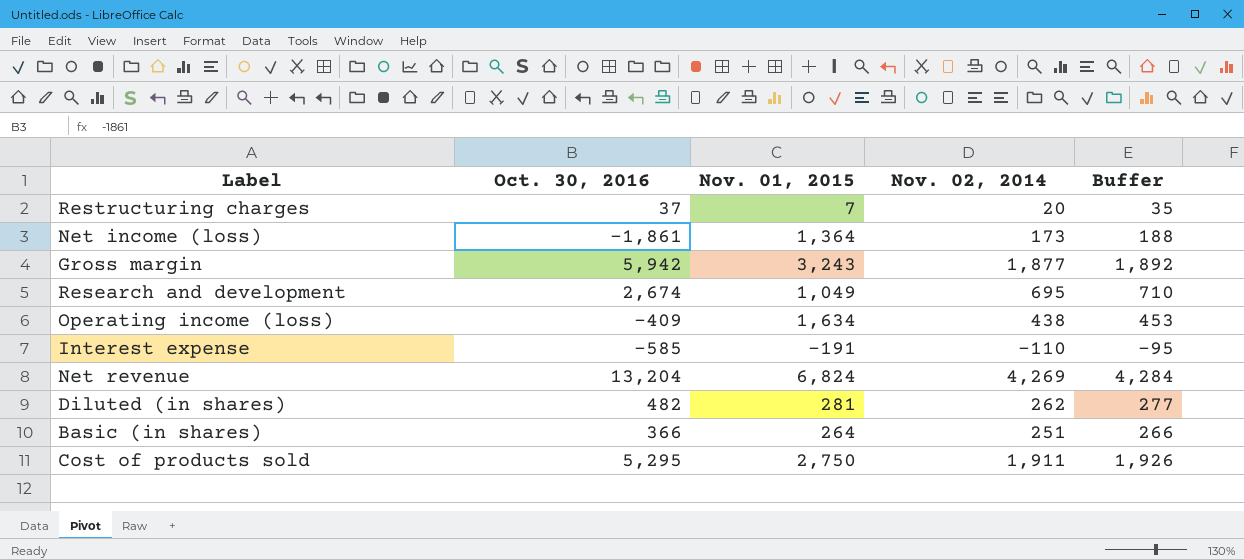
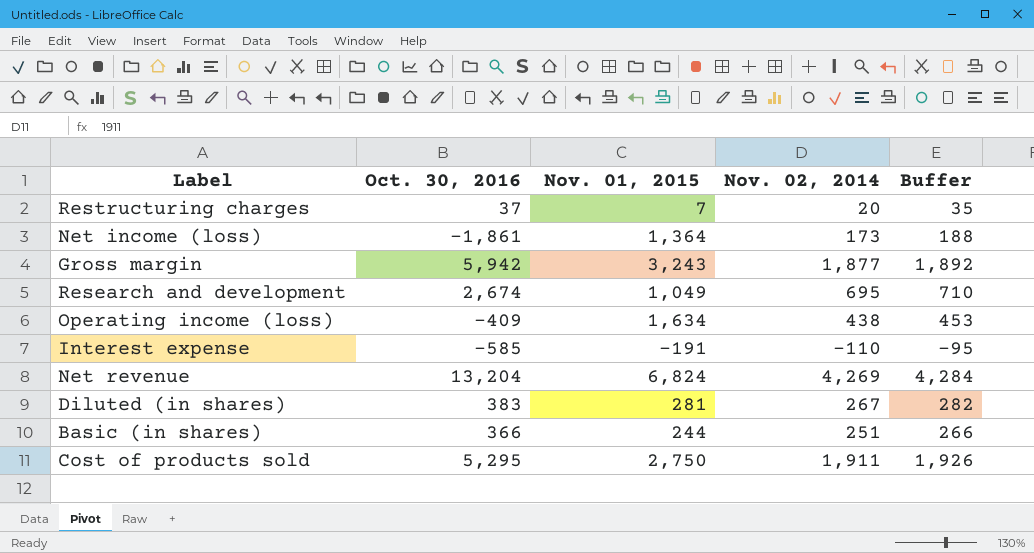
Diluted (in shares) | Oct. 30, 2016: 482 -> 383
Diluted (in shares) | Nov. 02, 2014: 262 -> 267
Diluted (in shares) | Buffer: 277 -> 282
Basic (in shares) | Nov. 01, 2015: 264 -> 244

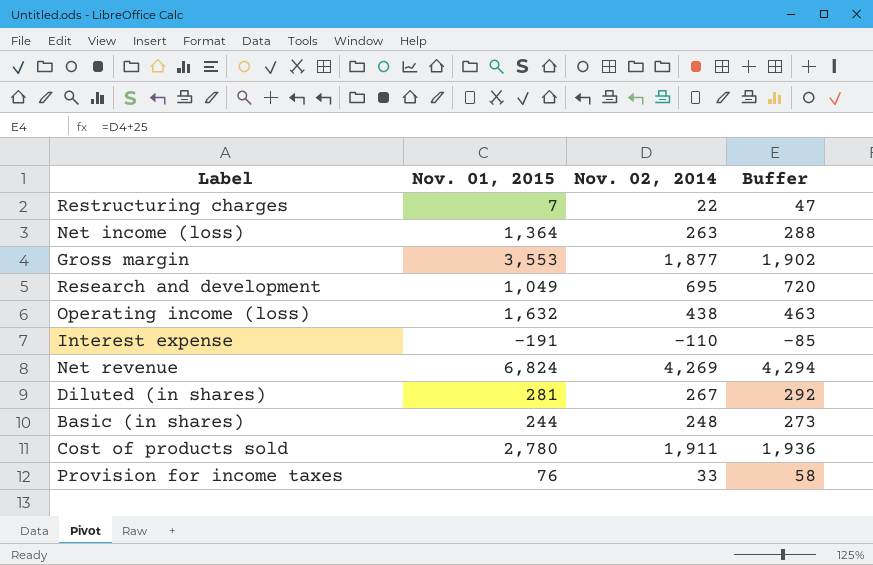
column Oct. 30, 2016 | position: 2 -> none
column Buffer | formula: [Nov. 02, 2014] + 15 -> [Nov. 02, 2014] + 25
Restructuring charges | Nov. 02, 2014: 20 -> 22
Net income (loss) | Nov. 02, 2014: 173 -> 263
Gross margin | Nov. 01, 2015: 3,243 -> 3,553
Operating income (loss) | Nov. 01, 2015: 1,634 -> 1,632
Basic (in shares) | Nov. 02, 2014: 251 -> 248
Cost of products sold | Nov. 01, 2015: 2,750 -> 2,780
row Provision for income taxes: none -> 76 | 33 | 58

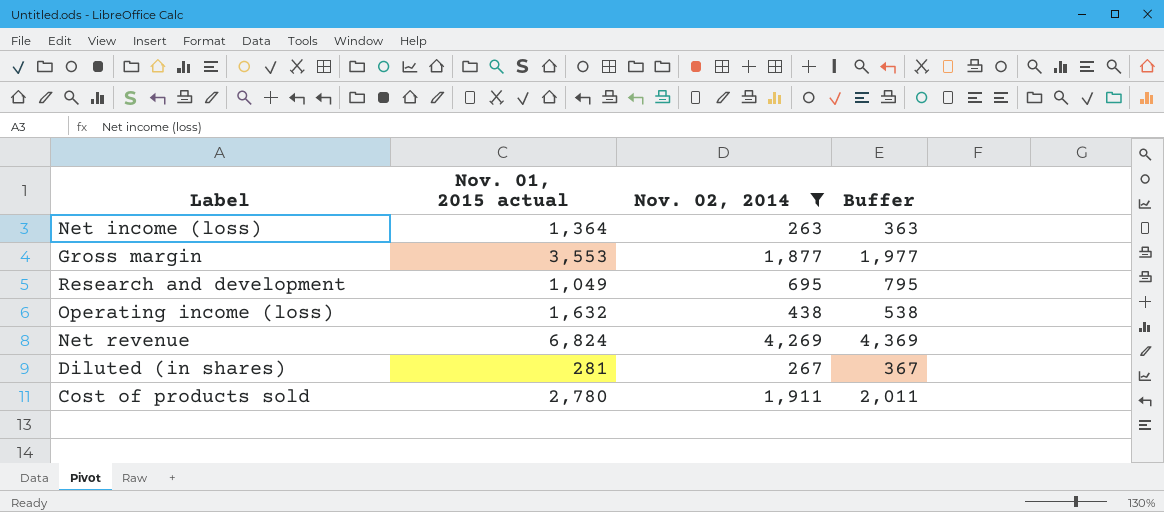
filter: none -> Nov. 02, 2014 >= 263
column name: Nov. 01, 2015 -> Nov. 01, 2015 actual
column Buffer | formula: [Nov. 02, 2014] + 25 -> [Nov. 02, 2014] + 100

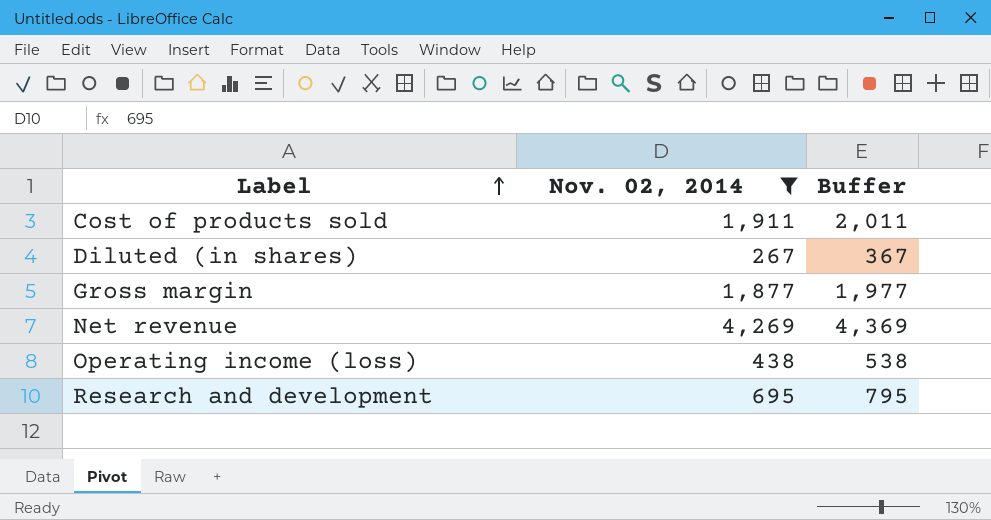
row order: none -> Label ascending
column Nov. 01, 2015 actual | position: 2 -> none
row Net income (loss): 1,364 | 263 | 363 -> none

